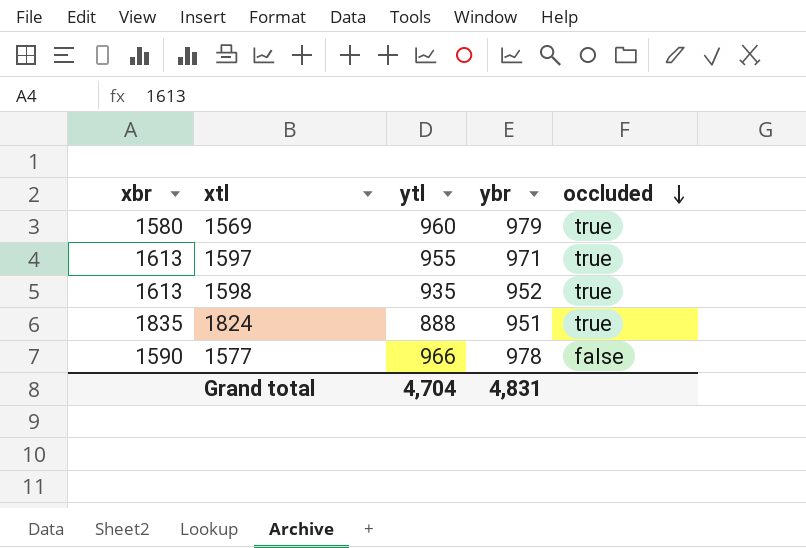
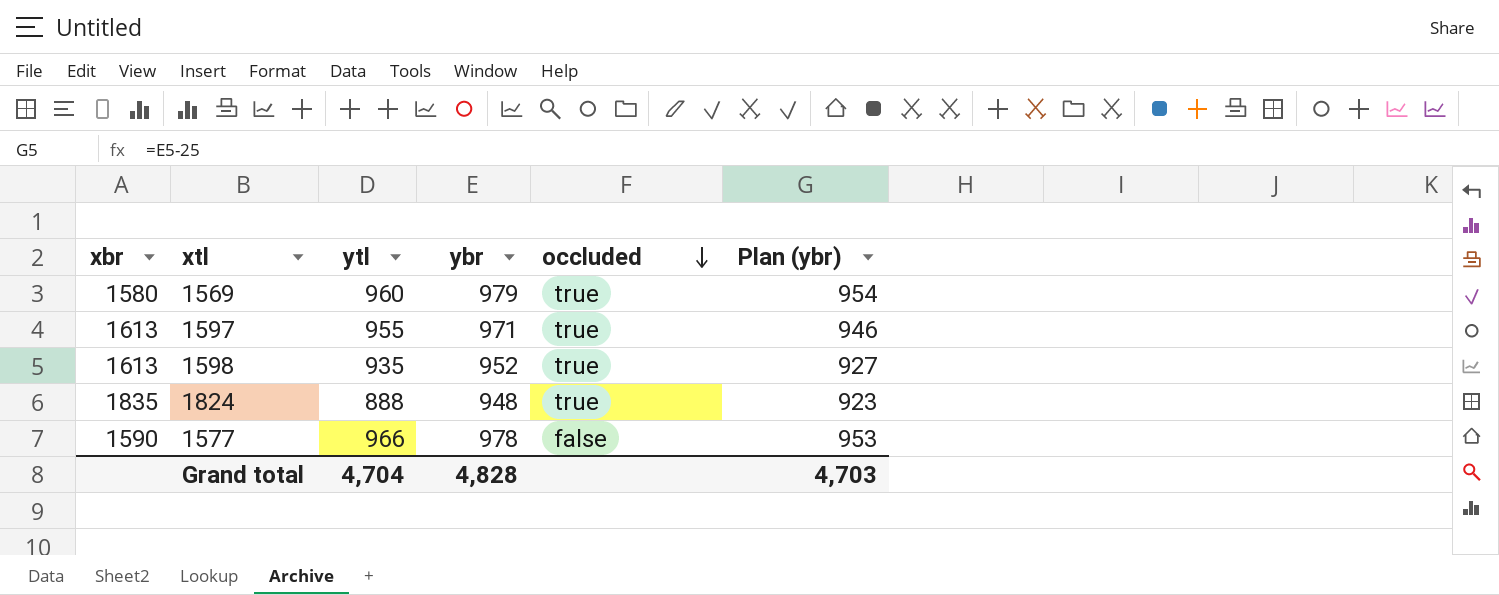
column Plan (ybr) | formula: none -> [ybr] - 25
1824 | ybr: 951 -> 948
Grand total | ybr: 4,831 -> 4,828

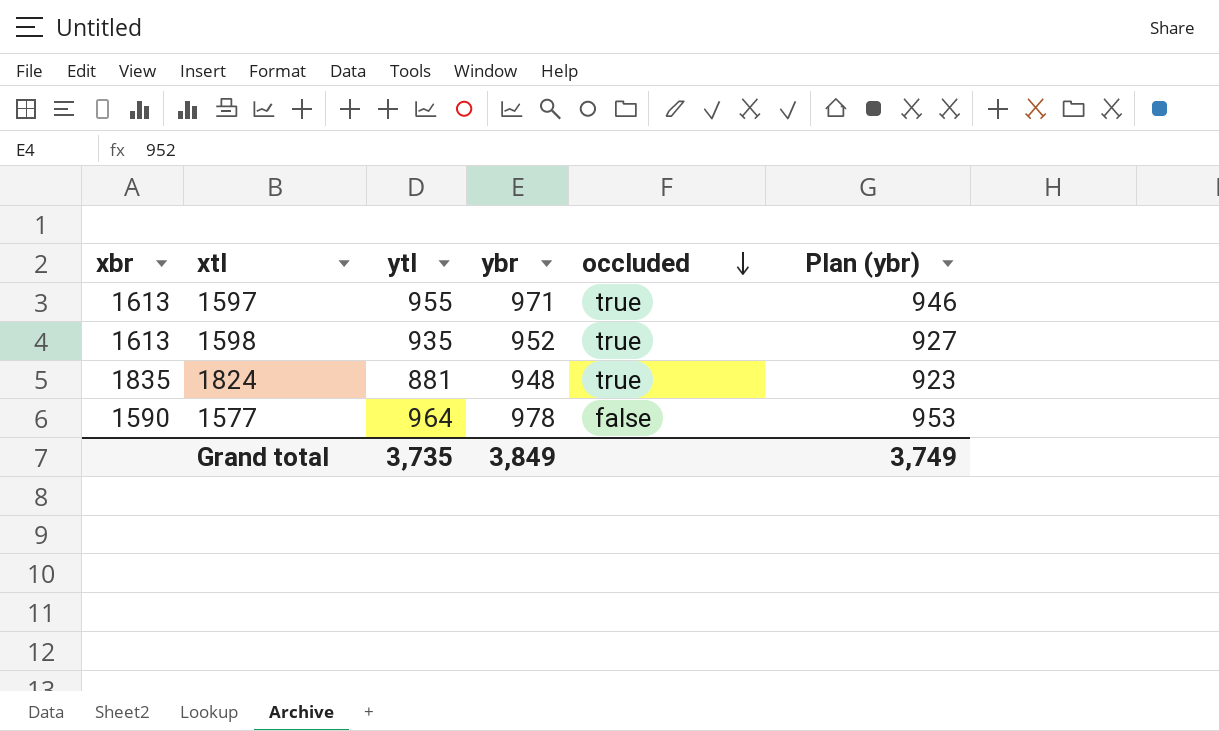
row 1569: 1580 | 960 | 979 | true | 954 -> none
1824 | ytl: 888 -> 881
1577 | ytl: 966 -> 964
Grand total | ytl: 4,704 -> 3,735
Grand total | ybr: 4,828 -> 3,849
Grand total | Plan (ybr): 4,703 -> 3,749

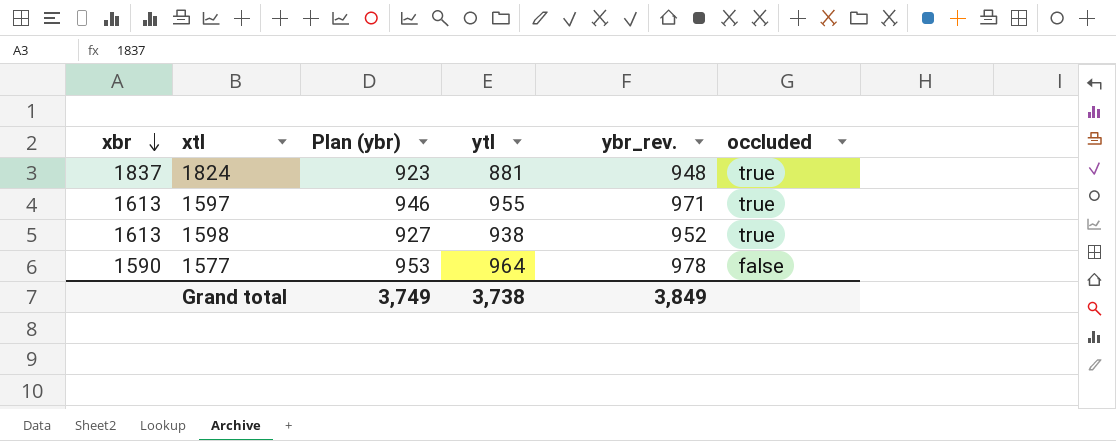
row order: occluded descending -> xbr descending
column Plan (ybr) | position: 6 -> 3
column name: ybr -> ybr_rev.
1824 | xbr: 1835 -> 1837
1598 | ytl: 935 -> 938
Grand total | ytl: 3,735 -> 3,738

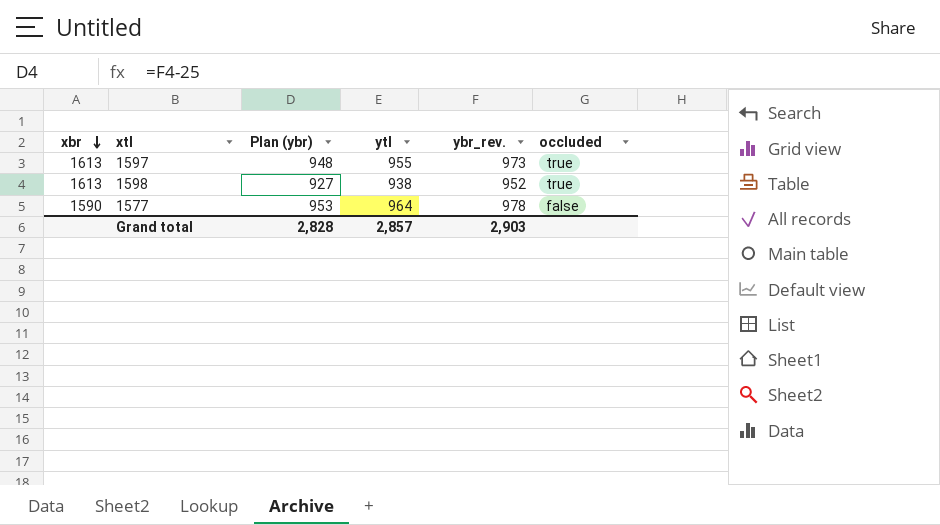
row 1824: 1837 | 923 | 881 | 948 | true -> none
1597 | Plan (ybr): 946 -> 948
1597 | ybr_rev.: 971 -> 973
Grand total | Plan (ybr): 3,749 -> 2,828
Grand total | ytl: 3,738 -> 2,857
Grand total | ybr_rev.: 3,849 -> 2,903

